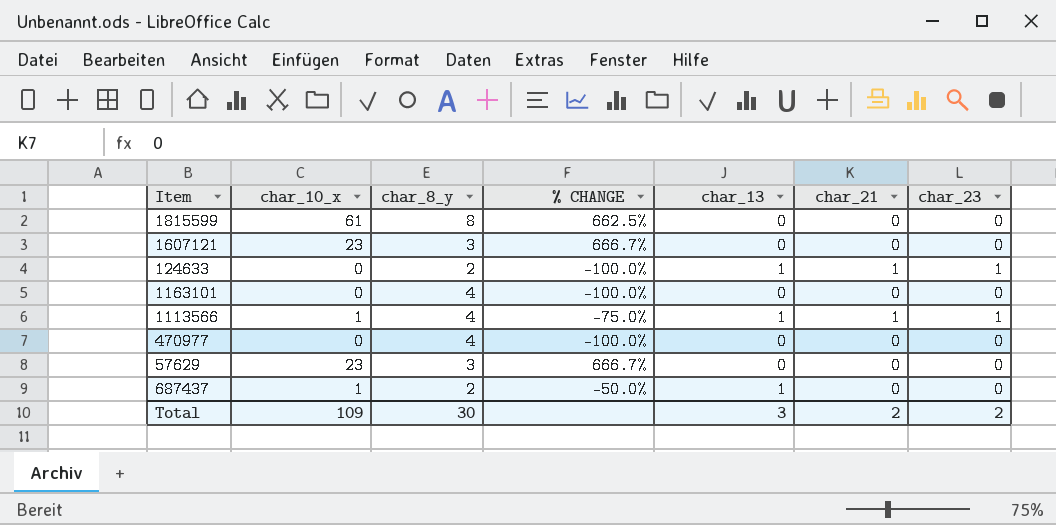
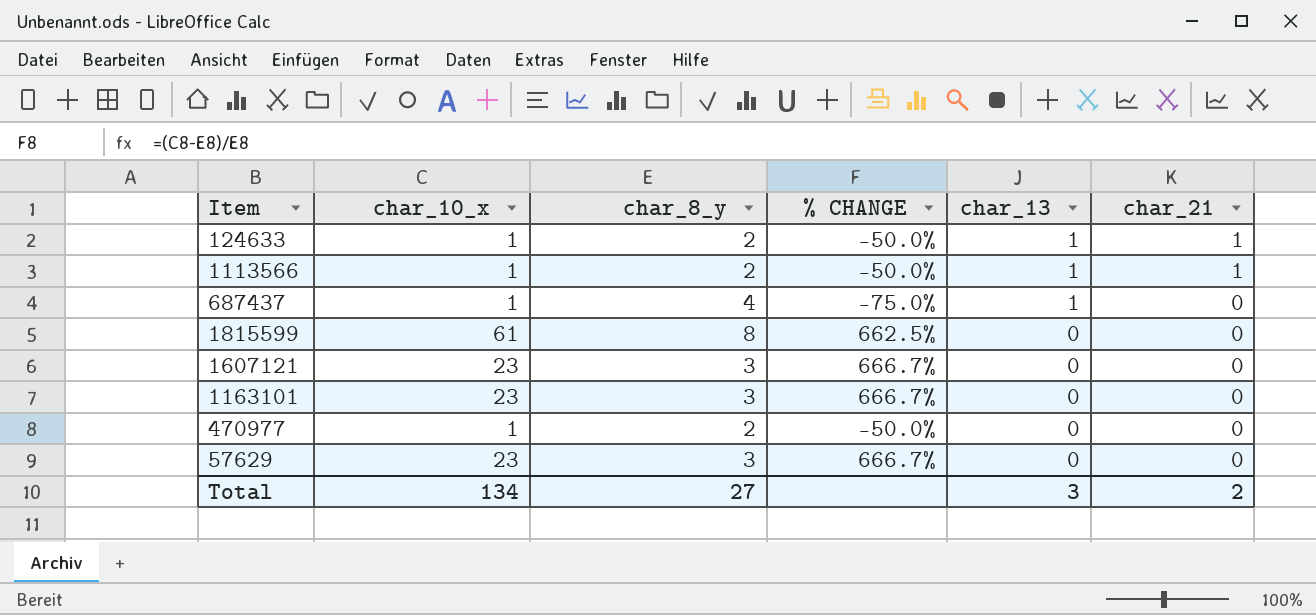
row order: none -> char_13 descending
column char_23 | position: 7 -> none
124633 | char_10_x: 0 -> 1
124633 | % CHANGE: -100.0% -> -50.0%
1113566 | char_8_y: 4 -> 2
1113566 | % CHANGE: -75.0% -> -50.0%
687437 | char_8_y: 2 -> 4
687437 | % CHANGE: -50.0% -> -75.0%
1163101 | char_10_x: 0 -> 23
1163101 | char_8_y: 4 -> 3
1163101 | % CHANGE: -100.0% -> 666.7%
470977 | char_10_x: 0 -> 1
470977 | char_8_y: 4 -> 2
470977 | % CHANGE: -100.0% -> -50.0%
Total | char_10_x: 109 -> 134
Total | char_8_y: 30 -> 27

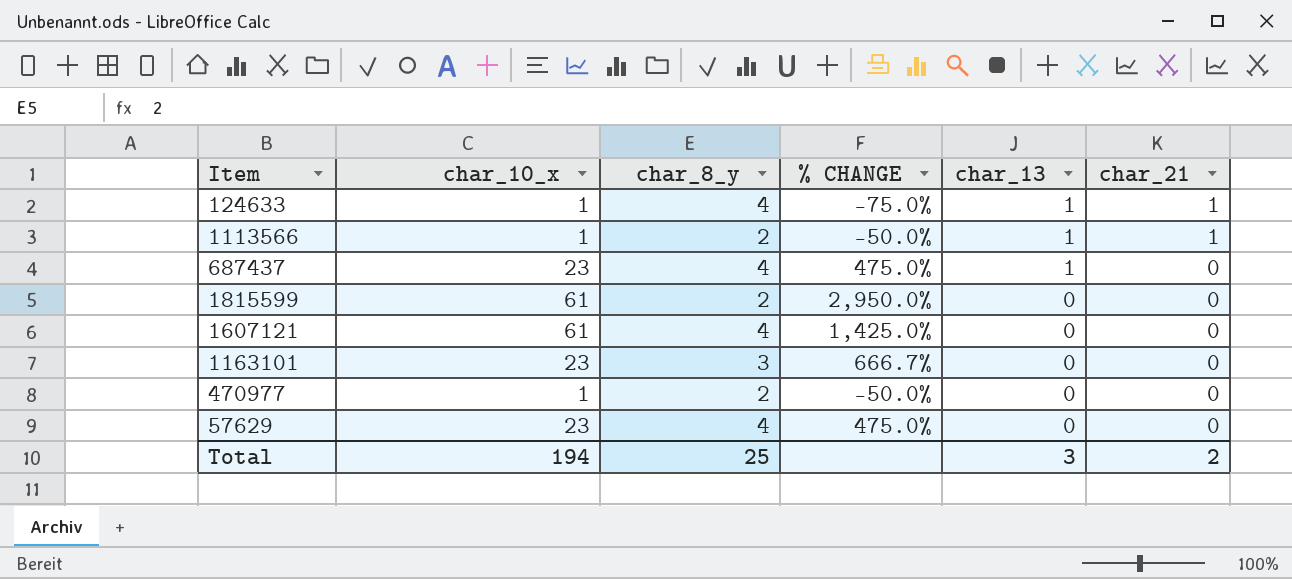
124633 | char_8_y: 2 -> 4
124633 | % CHANGE: -50.0% -> -75.0%
687437 | char_10_x: 1 -> 23
687437 | % CHANGE: -75.0% -> 475.0%
1815599 | char_8_y: 8 -> 2
1815599 | % CHANGE: 662.5% -> 2,950.0%
1607121 | char_10_x: 23 -> 61
1607121 | char_8_y: 3 -> 4
1607121 | % CHANGE: 666.7% -> 1,425.0%
57629 | char_8_y: 3 -> 4
57629 | % CHANGE: 666.7% -> 475.0%
Total | char_10_x: 134 -> 194
Total | char_8_y: 27 -> 25

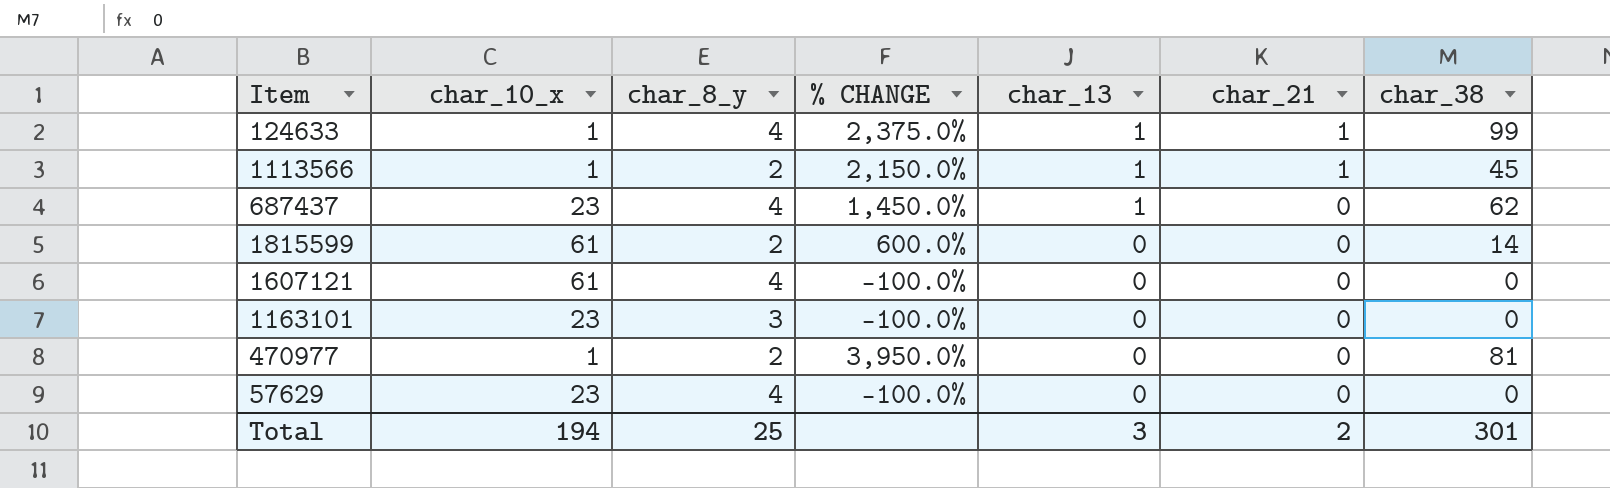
column % CHANGE | formula: ([char_10_x] - [char_8_y]) / [char_8_y] -> ([char_38] - [char_8_y]) / [char_8_y]
column char_38 | position: none -> 7

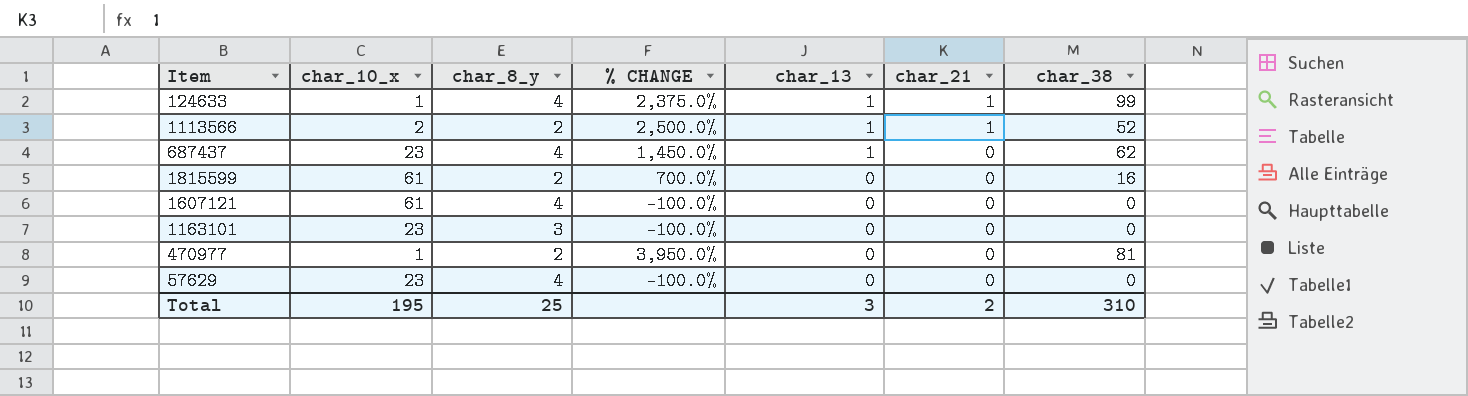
1113566 | char_10_x: 1 -> 2
1113566 | % CHANGE: 2,150.0% -> 2,500.0%
1113566 | char_38: 45 -> 52
1815599 | % CHANGE: 600.0% -> 700.0%
1815599 | char_38: 14 -> 16
Total | char_10_x: 194 -> 195
Total | char_38: 301 -> 310

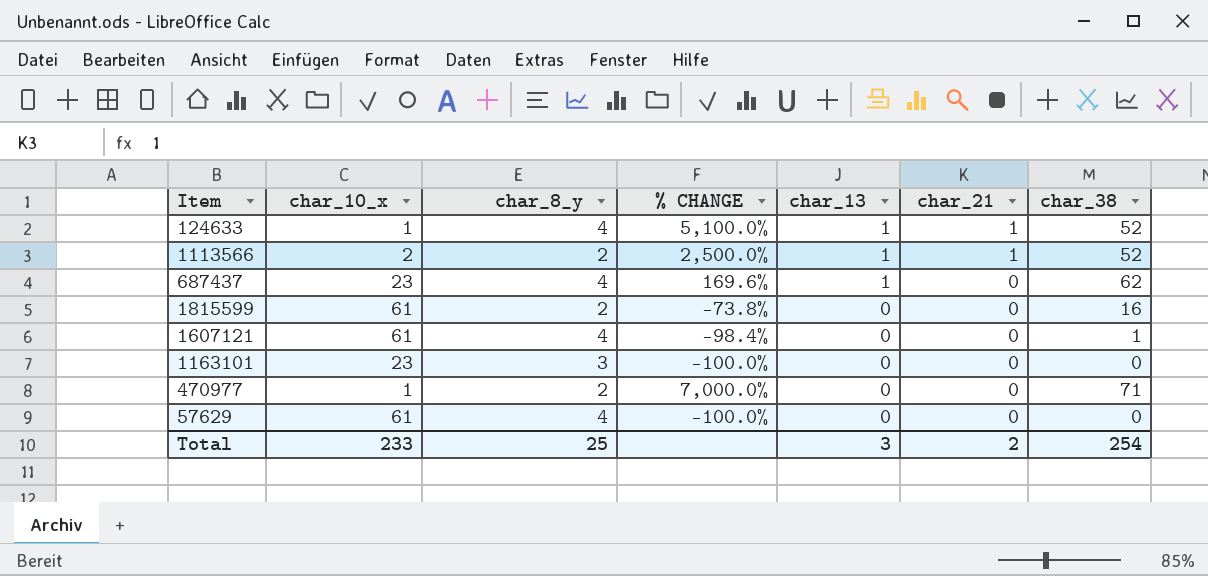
column % CHANGE | formula: ([char_38] - [char_8_y]) / [char_8_y] -> ([char_38] - [char_10_x]) / [char_10_x]
124633 | char_38: 99 -> 52
1607121 | char_38: 0 -> 1
470977 | char_38: 81 -> 71
57629 | char_10_x: 23 -> 61
Total | char_10_x: 195 -> 233
Total | char_38: 310 -> 254

